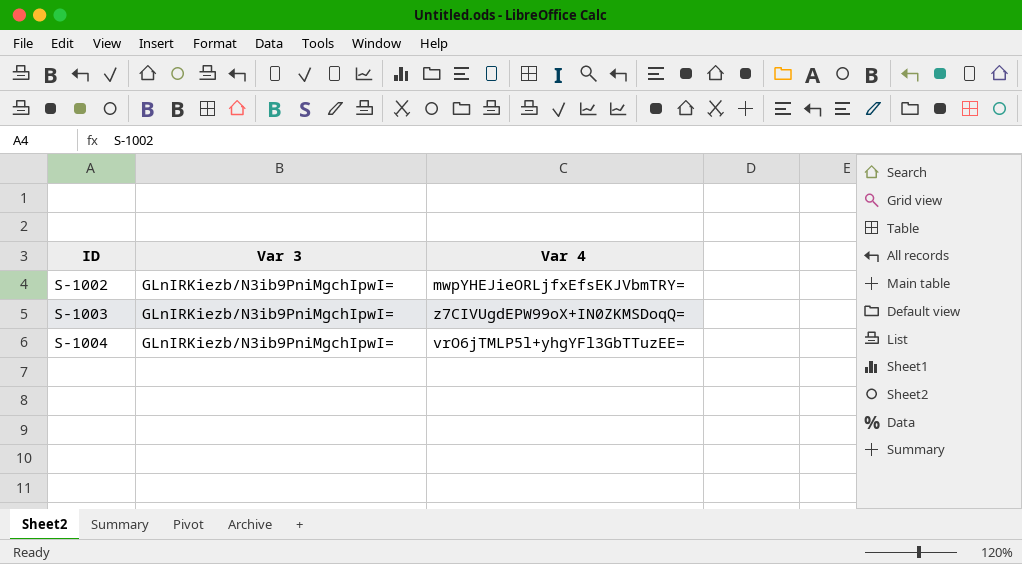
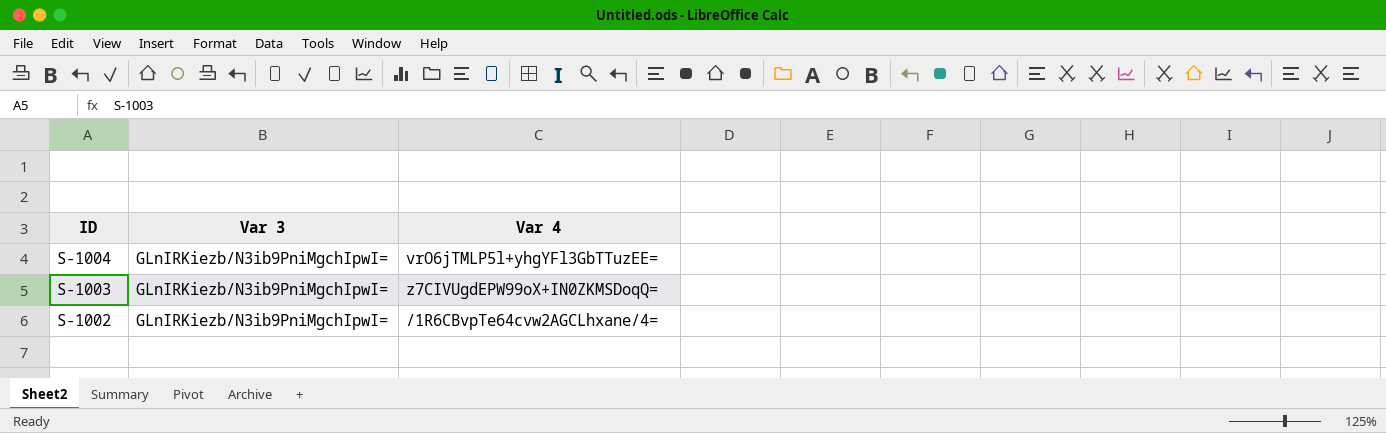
row order: ID ascending -> ID descending
S-1002 | Var 4: mwpYHEJieORLjfxEfsEKJVbmTRY= -> /1R6CBvpTe64cvw2AGCLhxane/4=

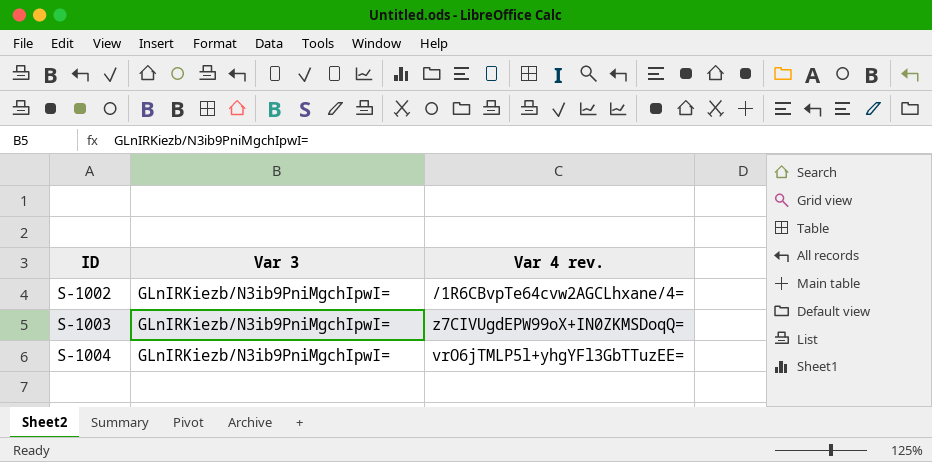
row order: ID descending -> ID ascending
column name: Var 4 -> Var 4 rev.

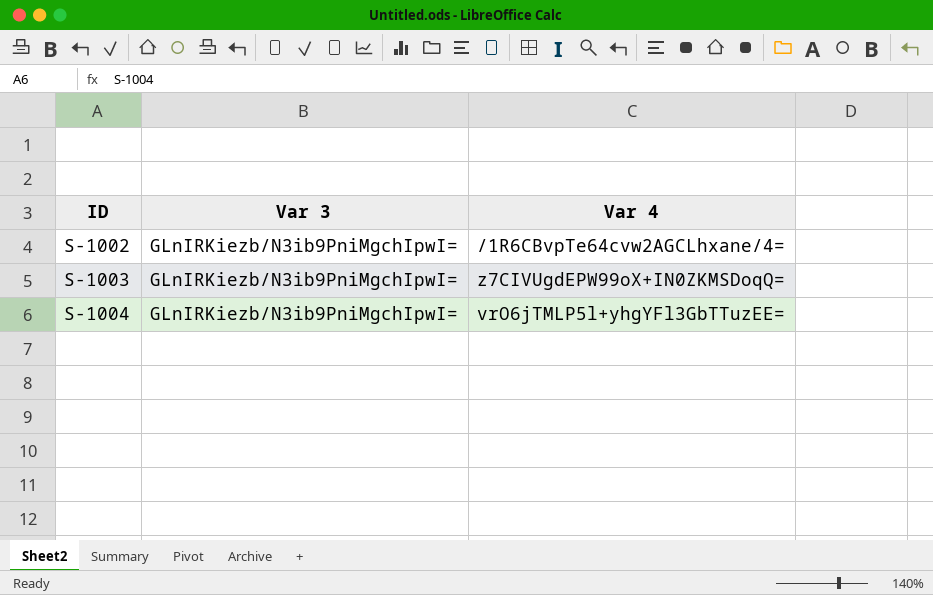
column name: Var 4 rev. -> Var 4

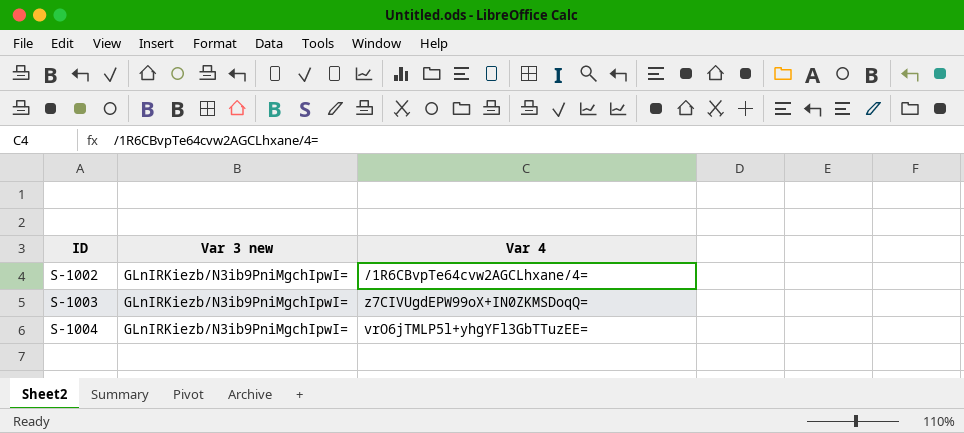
column name: Var 3 -> Var 3 new

